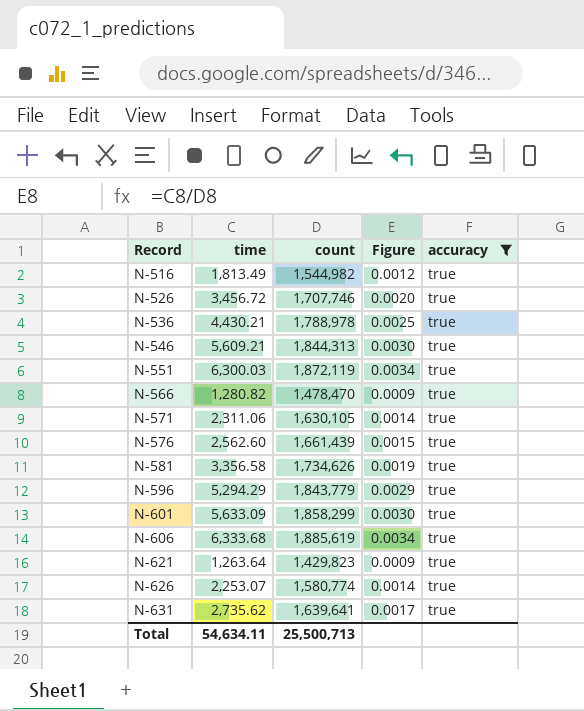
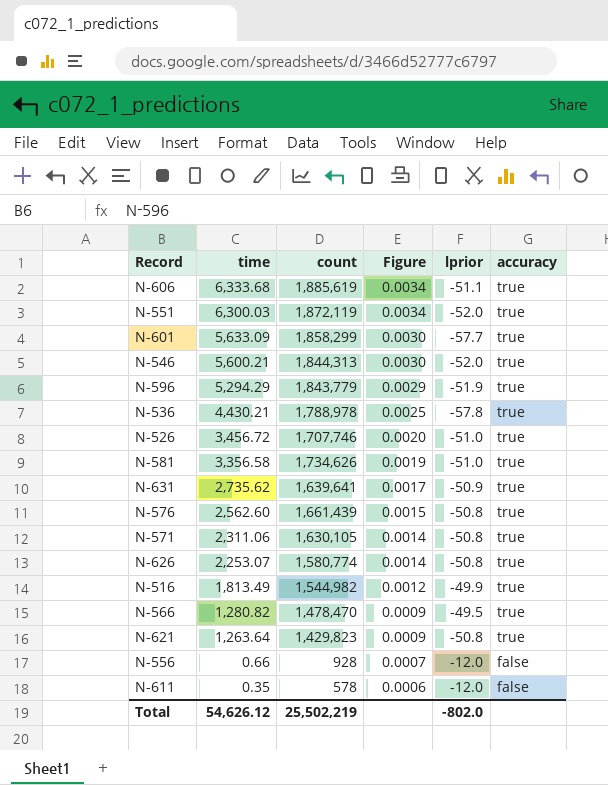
filter: accuracy = true -> none
row order: Record ascending -> time descending
column lprior | position: none -> 5
N-546 | time: 5,609.21 -> 5,600.21
Total | time: 54,634.11 -> 54,626.12
Total | count: 25,500,713 -> 25,502,219

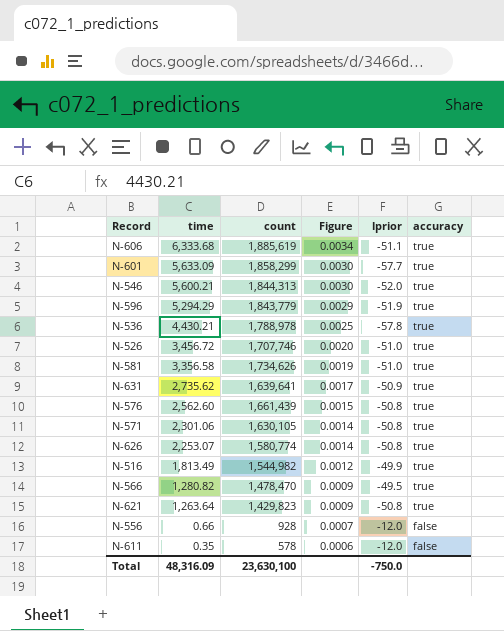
row N-551: 6,300.03 | 1,872,119 | 0.0034 | -52.0 | true -> none
N-571 | time: 2,311.06 -> 2,301.06
Total | time: 54,626.12 -> 48,316.09
Total | count: 25,502,219 -> 23,630,100
Total | lprior: -802.0 -> -750.0

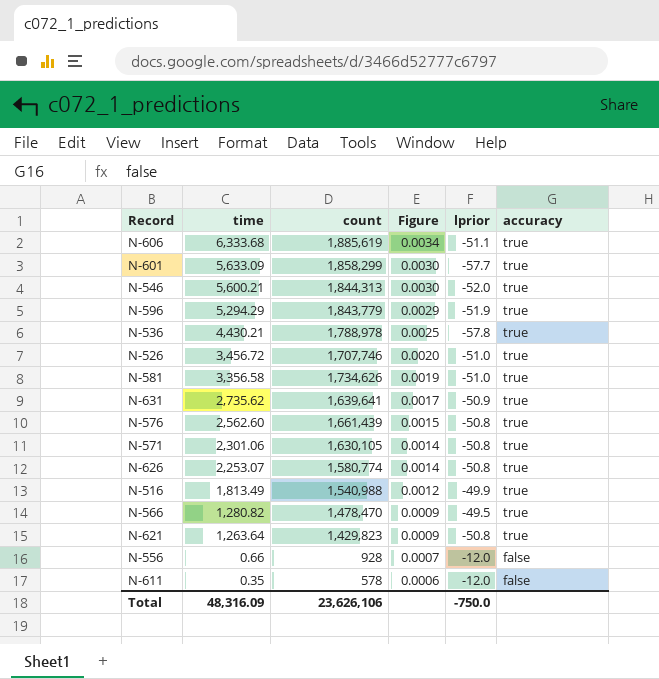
N-516 | count: 1,544,982 -> 1,540,988
Total | count: 23,630,100 -> 23,626,106

